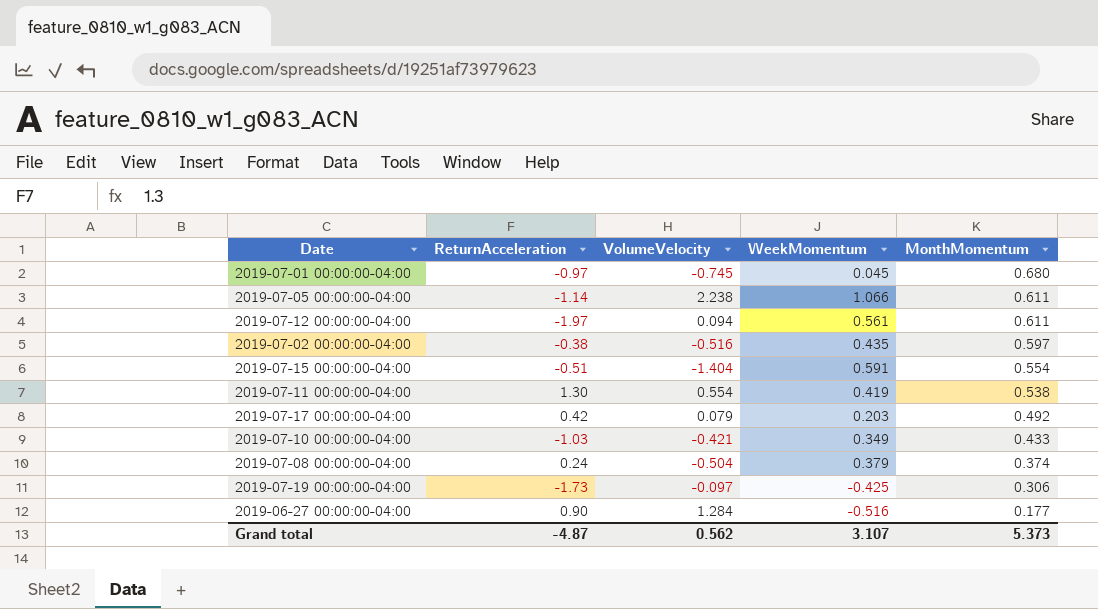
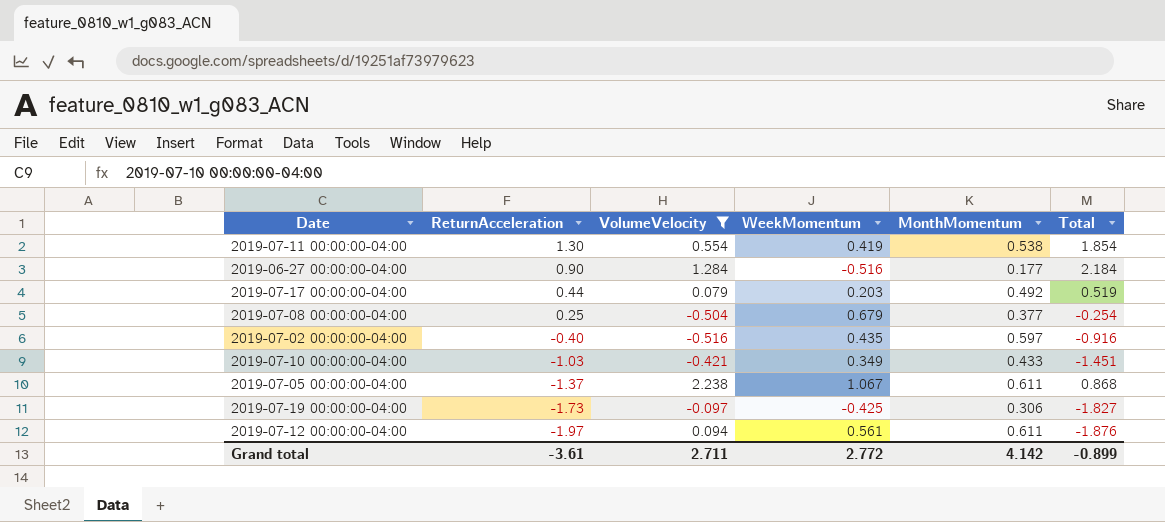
filter: none -> VolumeVelocity >= -0.516
row order: MonthMomentum descending -> ReturnAcceleration descending
column Total | formula: none -> [ReturnAcceleration] + [VolumeVelocity]
2019-07-17 00:00:00-04:00 | ReturnAcceleration: 0.42 -> 0.44
2019-07-08 00:00:00-04:00 | ReturnAcceleration: 0.24 -> 0.25
2019-07-08 00:00:00-04:00 | WeekMomentum: 0.379 -> 0.679
2019-07-08 00:00:00-04:00 | MonthMomentum: 0.374 -> 0.377
2019-07-02 00:00:00-04:00 | ReturnAcceleration: -0.38 -> -0.40
2019-07-05 00:00:00-04:00 | ReturnAcceleration: -1.14 -> -1.37
2019-07-05 00:00:00-04:00 | WeekMomentum: 1.066 -> 1.067
Grand total | ReturnAcceleration: -4.87 -> -3.61
Grand total | VolumeVelocity: 0.562 -> 2.711
Grand total | WeekMomentum: 3.107 -> 2.772
Grand total | MonthMomentum: 5.373 -> 4.142

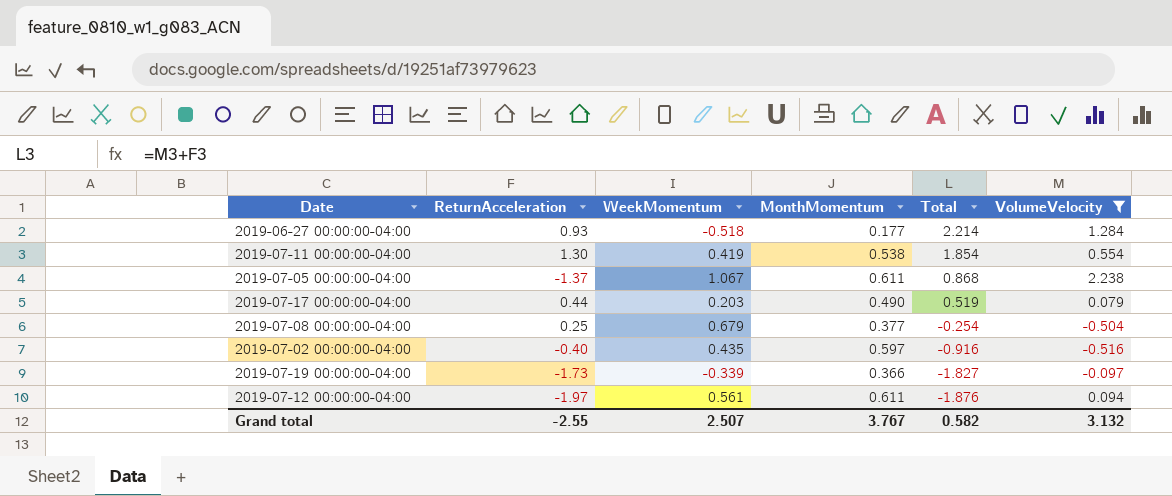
row order: ReturnAcceleration descending -> Total descending
column VolumeVelocity | position: 3 -> 6
row 2019-07-10 00:00:00-04:00: -1.03 | -0.421 | 0.349 | 0.433 | -1.451 -> none
2019-06-27 00:00:00-04:00 | ReturnAcceleration: 0.90 -> 0.93
2019-06-27 00:00:00-04:00 | WeekMomentum: -0.516 -> -0.518
2019-06-27 00:00:00-04:00 | Total: 2.184 -> 2.214
2019-07-17 00:00:00-04:00 | MonthMomentum: 0.492 -> 0.490
2019-07-19 00:00:00-04:00 | WeekMomentum: -0.425 -> -0.339
2019-07-19 00:00:00-04:00 | MonthMomentum: 0.306 -> 0.366
Grand total | ReturnAcceleration: -3.61 -> -2.55
Grand total | WeekMomentum: 2.772 -> 2.507
Grand total | MonthMomentum: 4.142 -> 3.767
Grand total | Total: -0.899 -> 0.582
Grand total | VolumeVelocity: 2.711 -> 3.132

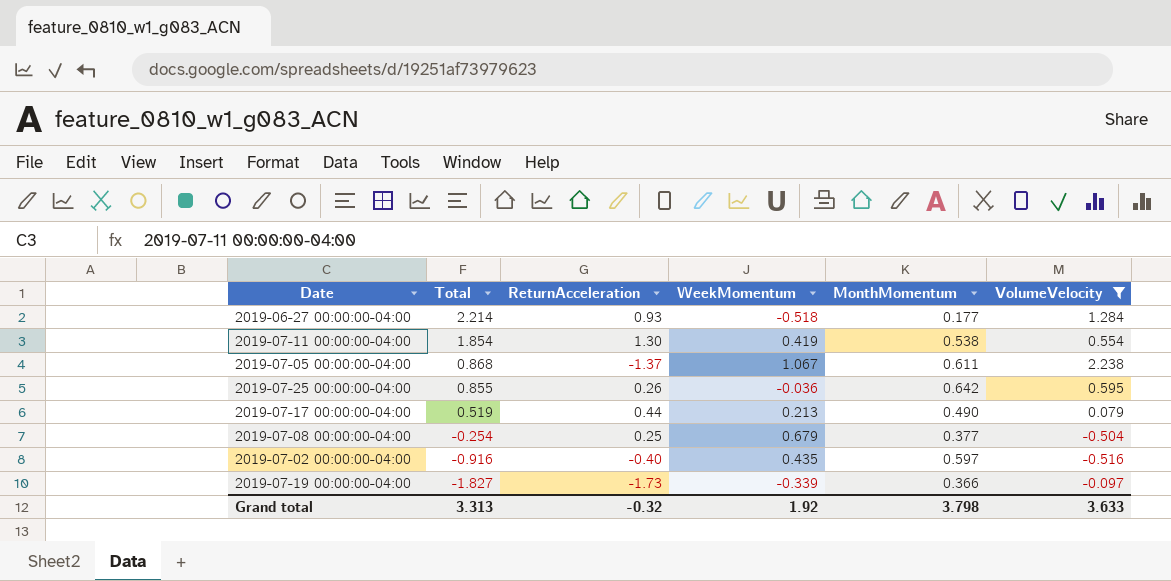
column Total | position: 5 -> 2
row 2019-07-12 00:00:00-04:00: -1.97 | 0.561 | 0.611 | -1.876 | 0.094 -> none
row 2019-07-25 00:00:00-04:00: none -> 0.855 | 0.26 | -0.036 | 0.642 | 0.595
2019-07-17 00:00:00-04:00 | WeekMomentum: 0.203 -> 0.213
Grand total | Total: 0.582 -> 3.313
Grand total | ReturnAcceleration: -2.55 -> -0.32
Grand total | WeekMomentum: 2.507 -> 1.92
Grand total | MonthMomentum: 3.767 -> 3.798
Grand total | VolumeVelocity: 3.132 -> 3.633

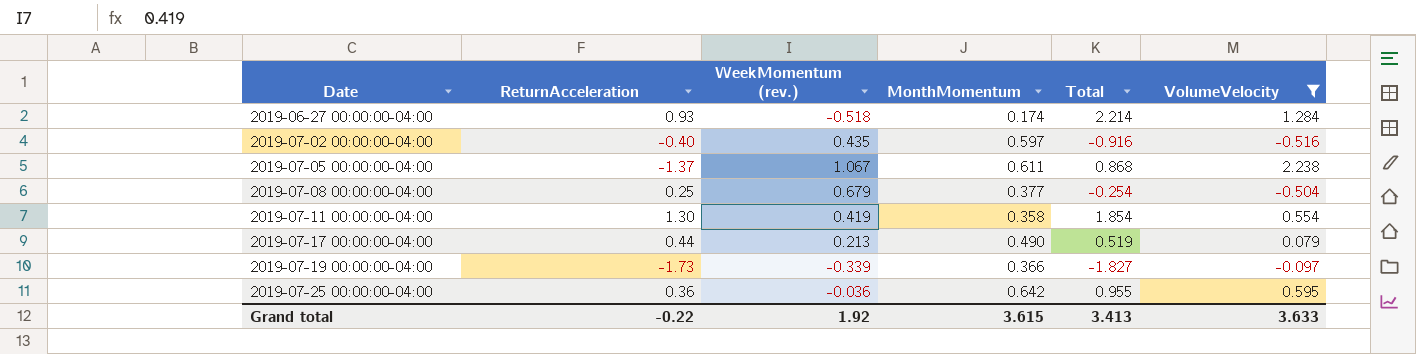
row order: Total descending -> Date ascending
column name: WeekMomentum -> WeekMomentum (rev.)
column Total | position: 2 -> 5
2019-06-27 00:00:00-04:00 | MonthMomentum: 0.177 -> 0.174
2019-07-11 00:00:00-04:00 | MonthMomentum: 0.538 -> 0.358
2019-07-25 00:00:00-04:00 | ReturnAcceleration: 0.26 -> 0.36
2019-07-25 00:00:00-04:00 | Total: 0.855 -> 0.955
Grand total | ReturnAcceleration: -0.32 -> -0.22
Grand total | MonthMomentum: 3.798 -> 3.615
Grand total | Total: 3.313 -> 3.413

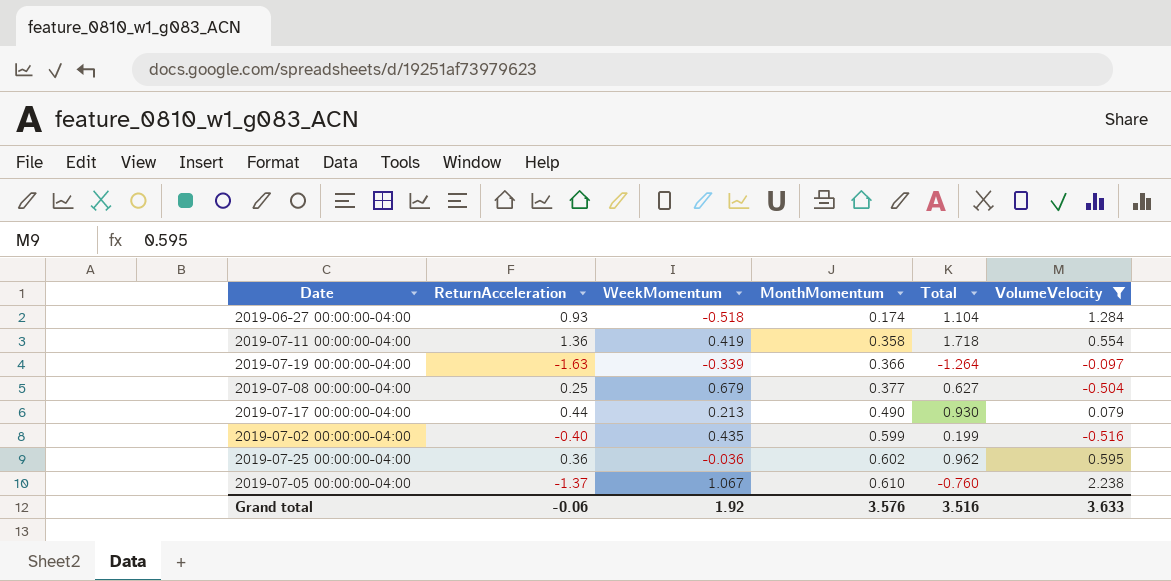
row order: Date ascending -> MonthMomentum ascending
column name: WeekMomentum (rev.) -> WeekMomentum
column Total | formula: [ReturnAcceleration] + [VolumeVelocity] -> [ReturnAcceleration] + [MonthMomentum]
2019-07-11 00:00:00-04:00 | ReturnAcceleration: 1.30 -> 1.36
2019-07-19 00:00:00-04:00 | ReturnAcceleration: -1.73 -> -1.63
2019-07-02 00:00:00-04:00 | MonthMomentum: 0.597 -> 0.599
2019-07-25 00:00:00-04:00 | MonthMomentum: 0.642 -> 0.602
2019-07-05 00:00:00-04:00 | MonthMomentum: 0.611 -> 0.610
Grand total | ReturnAcceleration: -0.22 -> -0.06
Grand total | MonthMomentum: 3.615 -> 3.576
Grand total | Total: 3.413 -> 3.516

